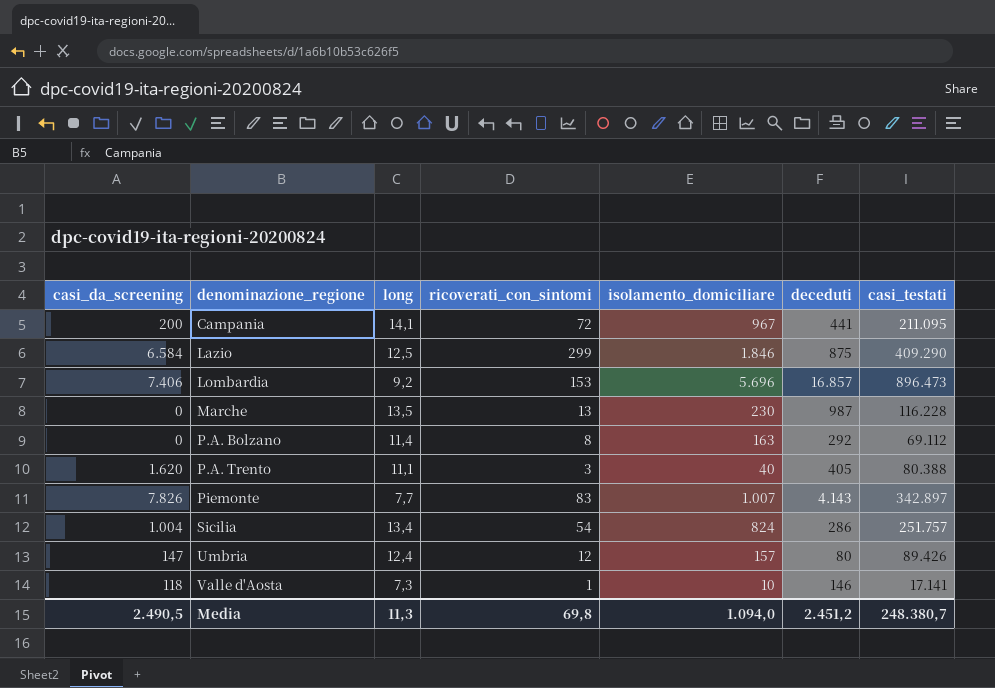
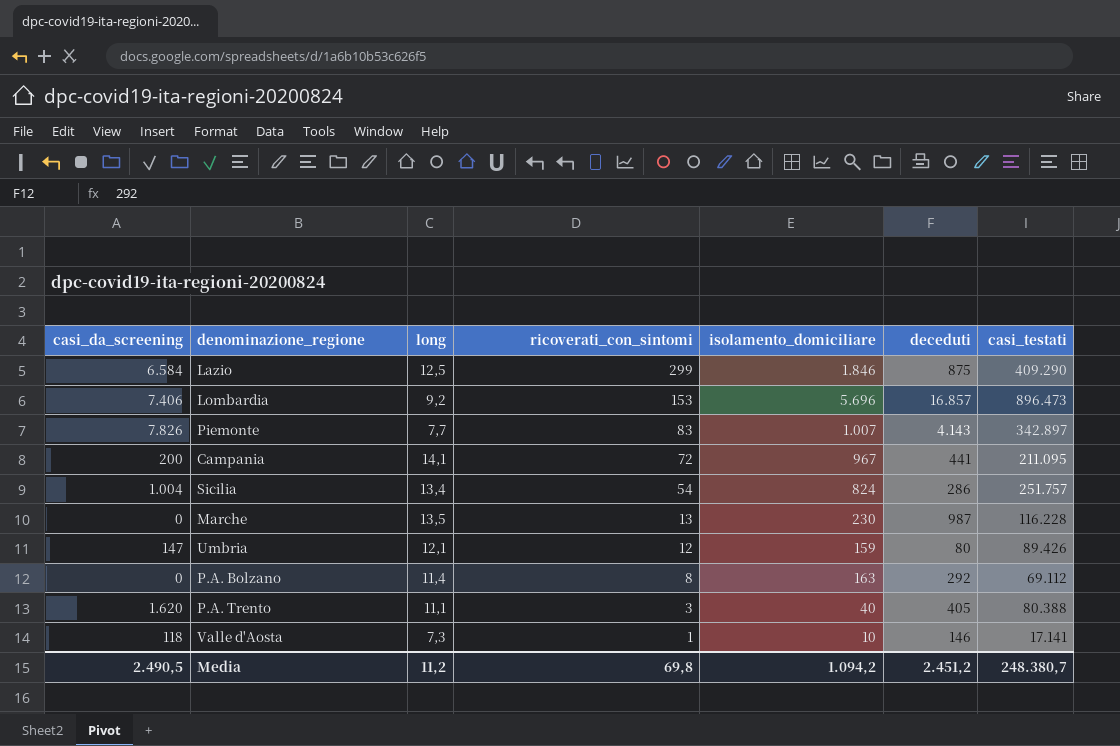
row order: denominazione_regione ascending -> ricoverati_con_sintomi descending
Umbria | long: 12,4 -> 12,1
Umbria | isolamento_domiciliare: 157 -> 159
Media | long: 11,3 -> 11,2
Media | isolamento_domiciliare: 1.094,0 -> 1.094,2

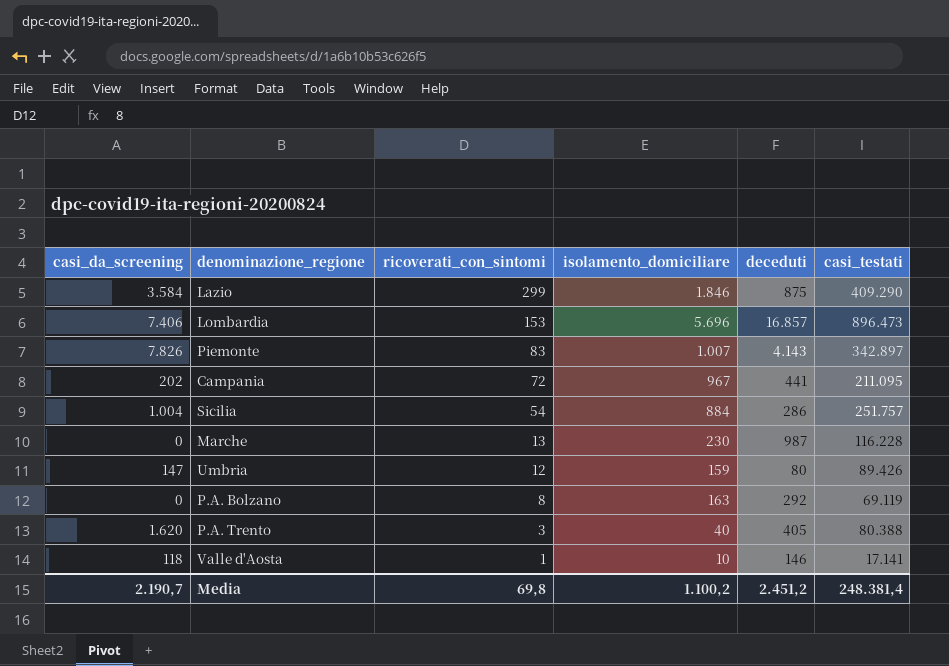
column long | position: 3 -> none
Lazio | casi_da_screening: 6.584 -> 3.584
Campania | casi_da_screening: 200 -> 202
Sicilia | isolamento_domiciliare: 824 -> 884
P.A. Bolzano | casi_testati: 69.112 -> 69.119
Media | casi_da_screening: 2.490,5 -> 2.190,7
Media | isolamento_domiciliare: 1.094,2 -> 1.100,2
Media | casi_testati: 248.380,7 -> 248.381,4

